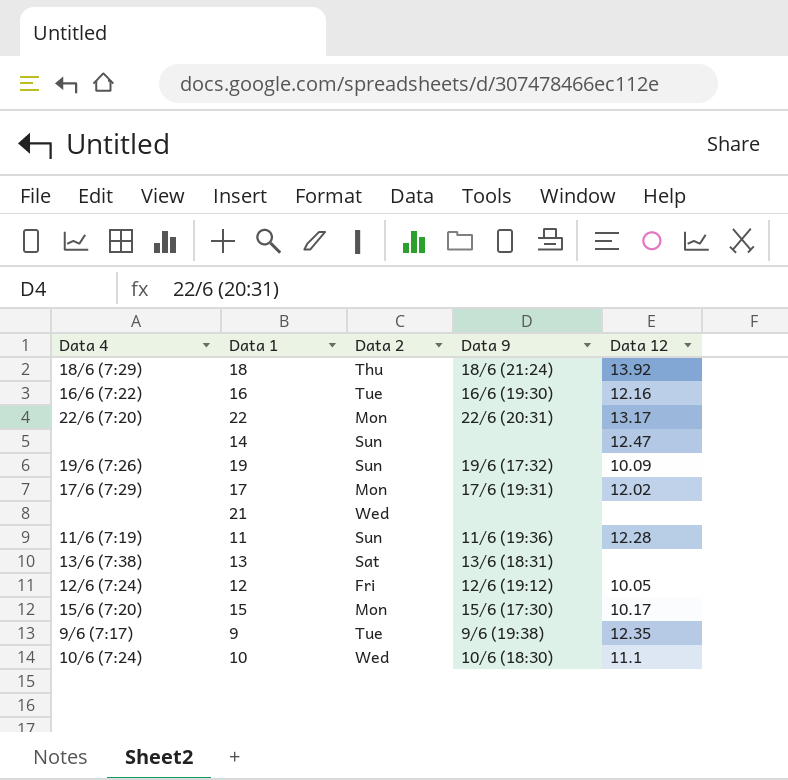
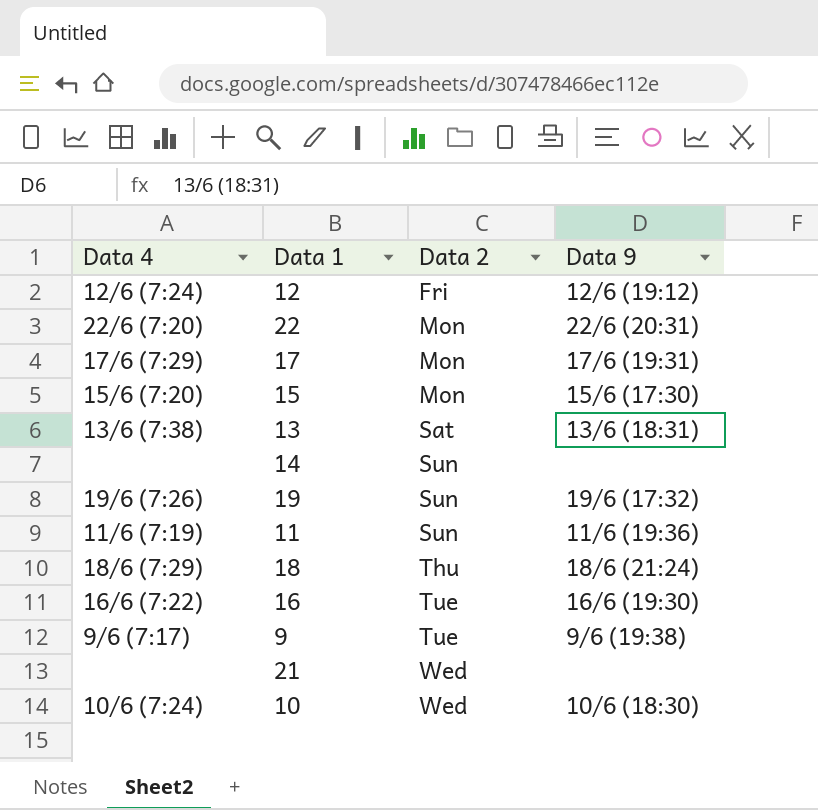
row order: none -> Data 2 ascending
column Data 12 | position: 5 -> none

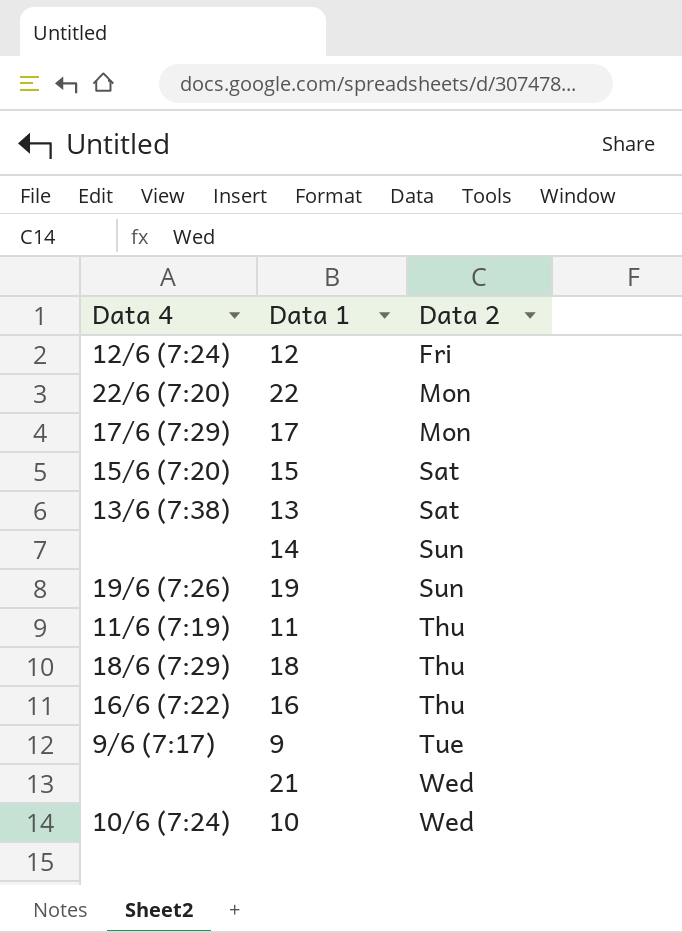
column Data 9 | position: 4 -> none
15 | Data 2: Mon -> Sat
11 | Data 2: Sun -> Thu
16 | Data 2: Tue -> Thu

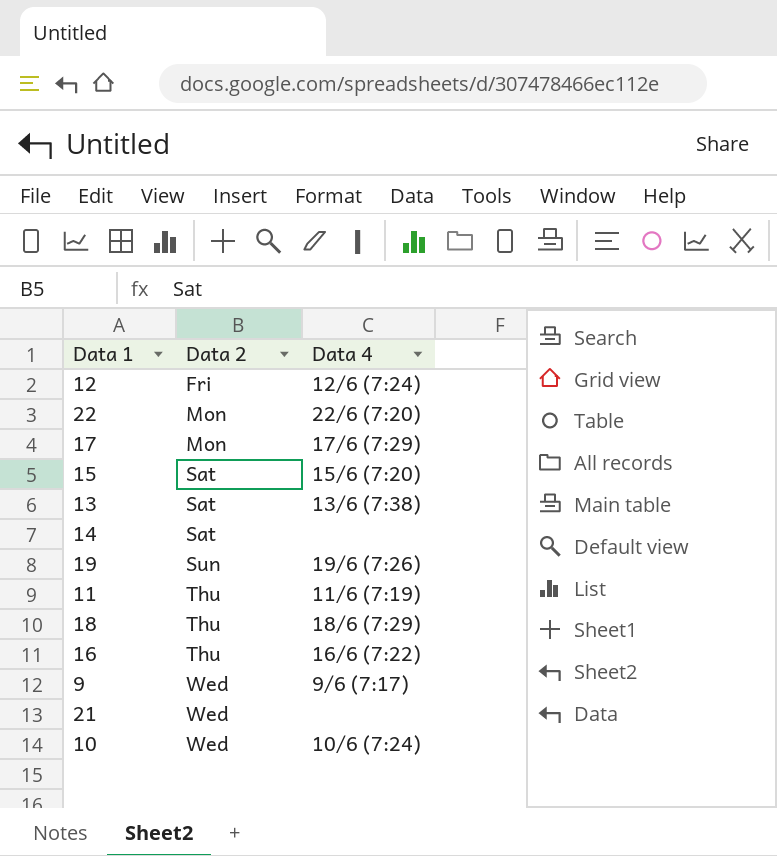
column Data 4 | position: 1 -> 3
14 | Data 2: Sun -> Sat
9 | Data 2: Tue -> Wed

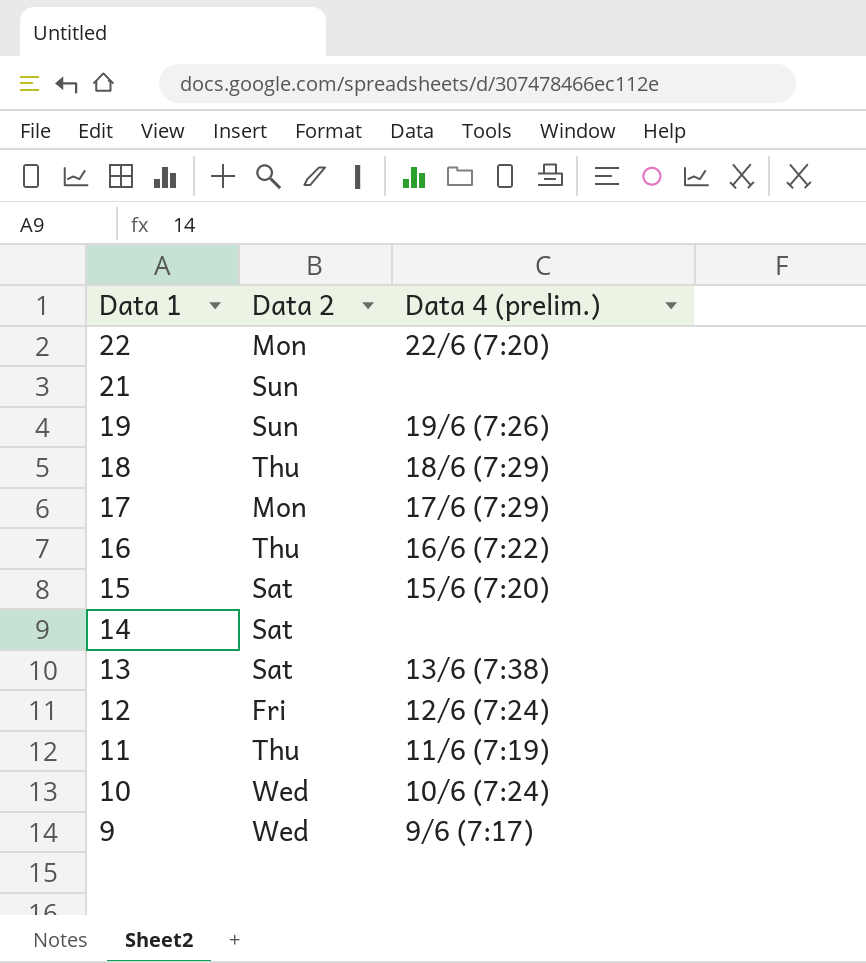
row order: Data 2 ascending -> Data 1 descending
column name: Data 4 -> Data 4 (prelim.)
21 | Data 2: Wed -> Sun

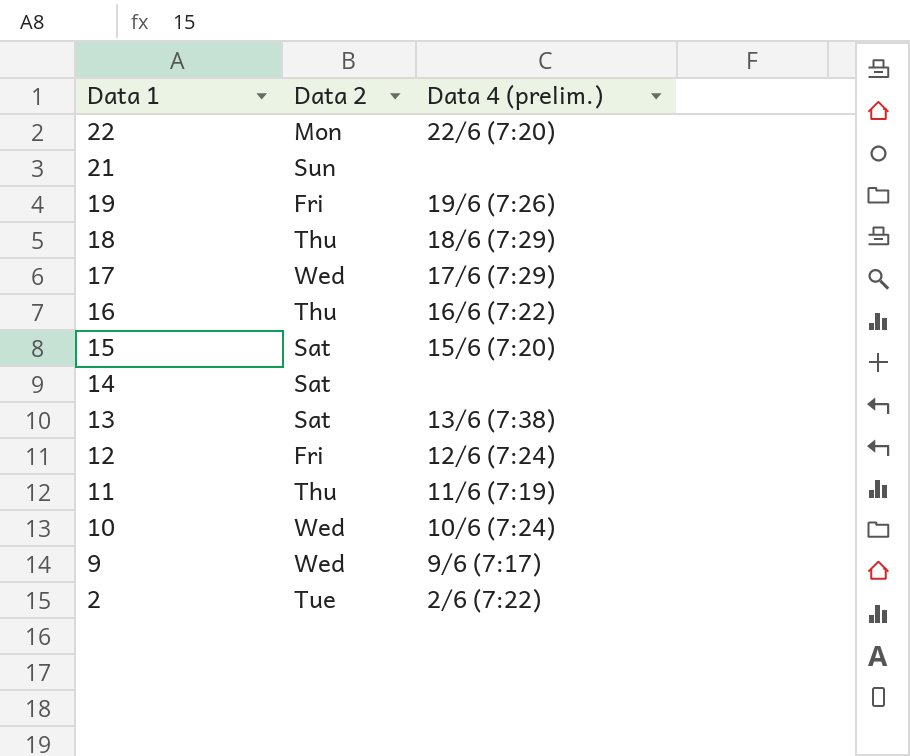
19 | Data 2: Sun -> Fri
17 | Data 2: Mon -> Wed
row 2: none -> Tue | 2/6 (7:22)

